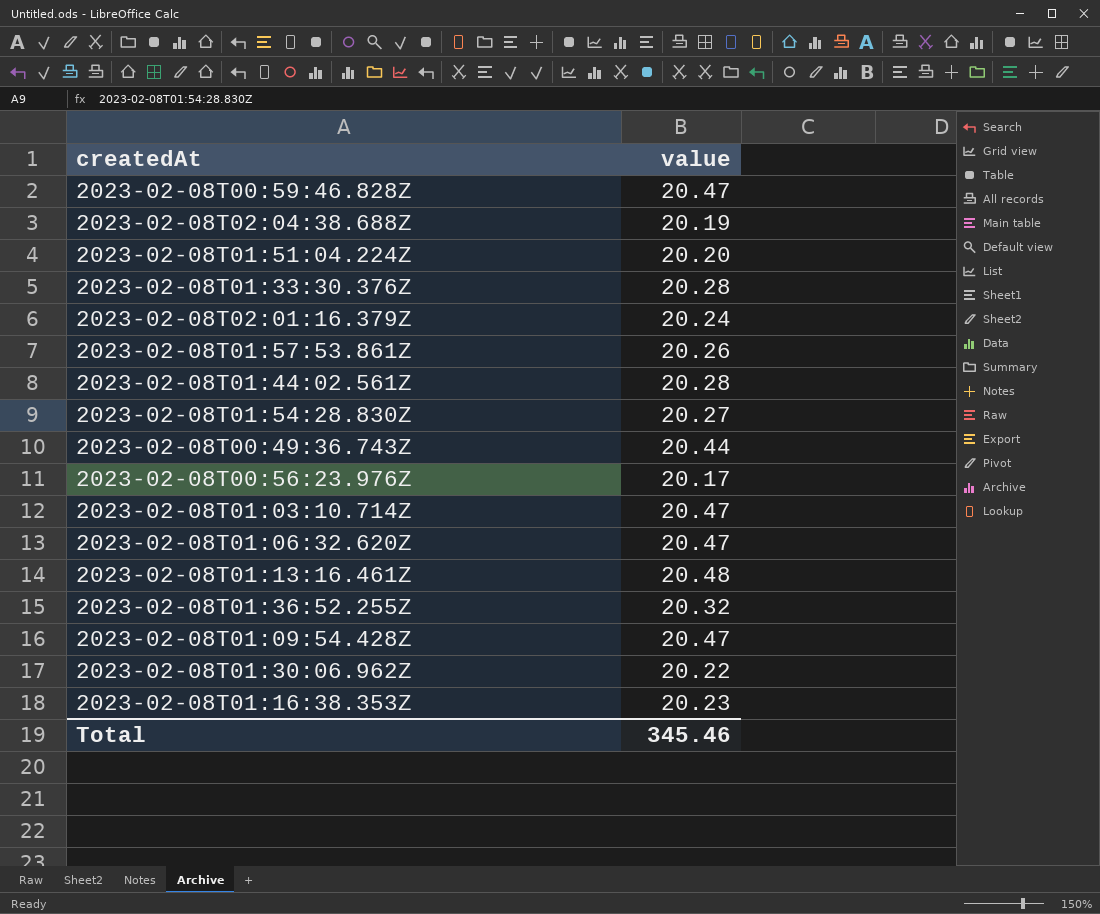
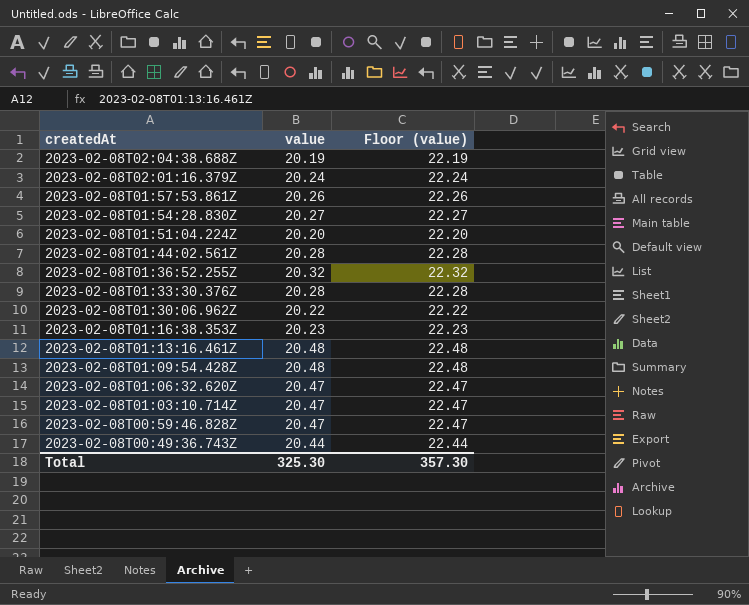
row order: none -> createdAt descending
column Floor (value) | formula: none -> [value] + 2
row 2023-02-08T00:56:23.976Z: 20.17 -> none
2023-02-08T01:09:54.428Z | value: 20.47 -> 20.48
Total | value: 345.46 -> 325.30

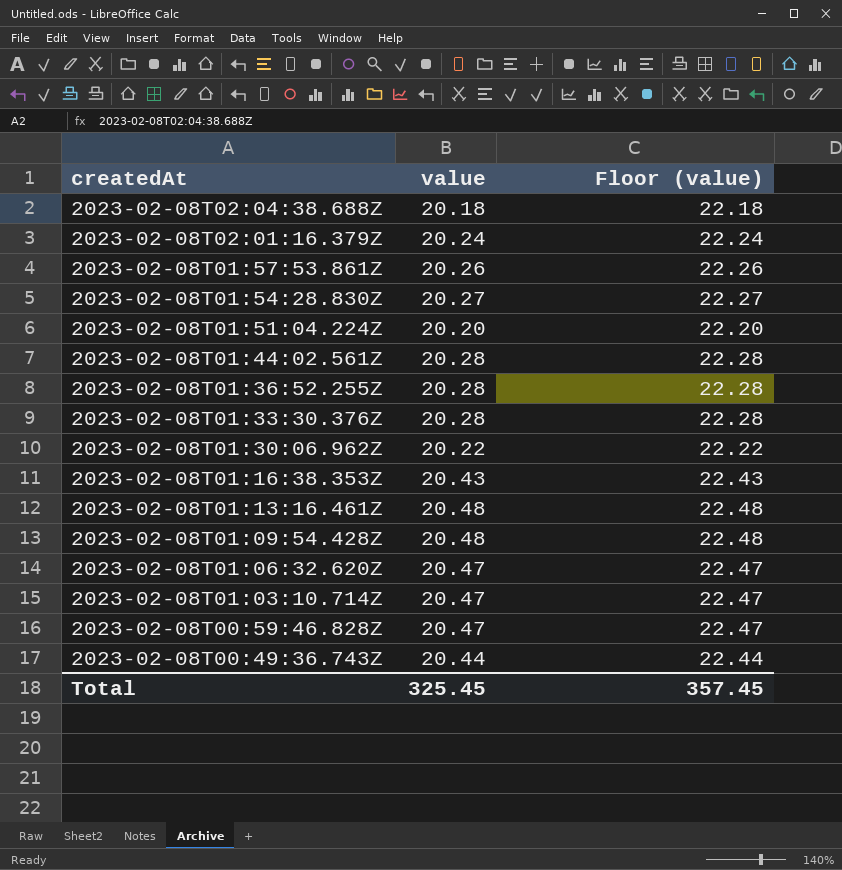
2023-02-08T02:04:38.688Z | value: 20.19 -> 20.18
2023-02-08T02:04:38.688Z | Floor (value): 22.19 -> 22.18
2023-02-08T01:36:52.255Z | value: 20.32 -> 20.28
2023-02-08T01:36:52.255Z | Floor (value): 22.32 -> 22.28
2023-02-08T01:16:38.353Z | value: 20.23 -> 20.43
2023-02-08T01:16:38.353Z | Floor (value): 22.23 -> 22.43
Total | value: 325.30 -> 325.45
Total | Floor (value): 357.30 -> 357.45

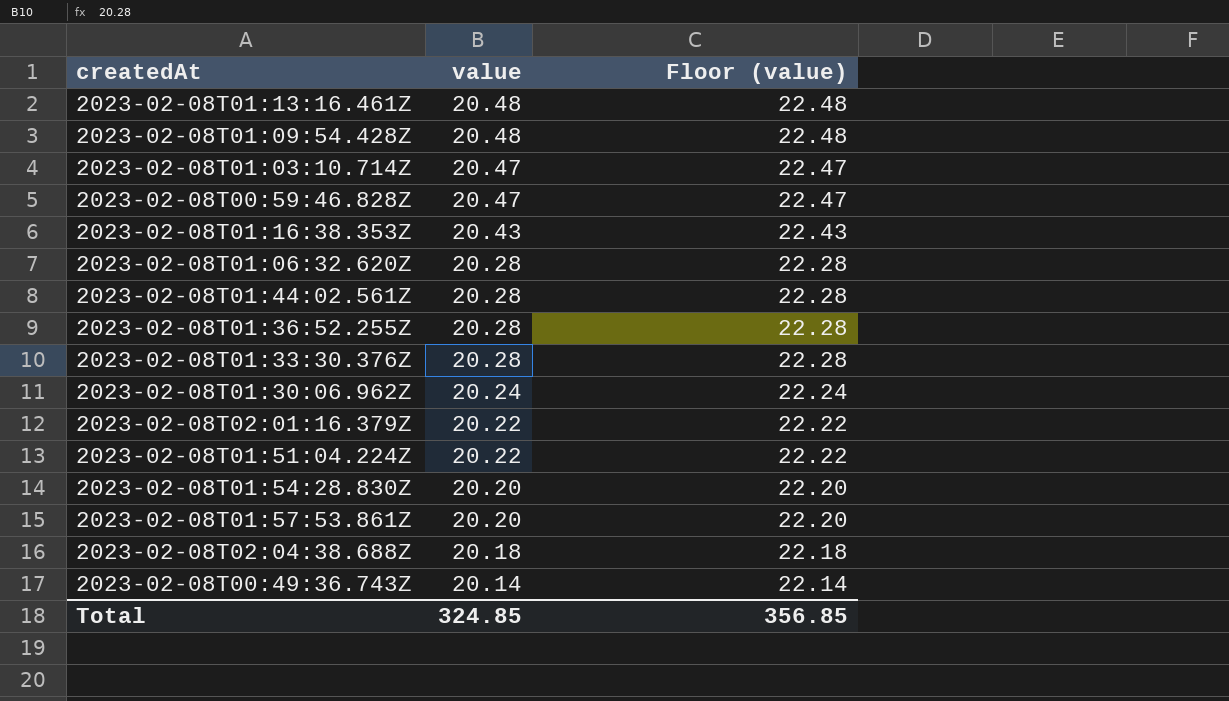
row order: createdAt descending -> value descending
2023-02-08T01:06:32.620Z | value: 20.47 -> 20.28
2023-02-08T01:06:32.620Z | Floor (value): 22.47 -> 22.28
2023-02-08T01:30:06.962Z | value: 20.22 -> 20.24
2023-02-08T01:30:06.962Z | Floor (value): 22.22 -> 22.24
2023-02-08T02:01:16.379Z | value: 20.24 -> 20.22
2023-02-08T02:01:16.379Z | Floor (value): 22.24 -> 22.22
2023-02-08T01:51:04.224Z | value: 20.20 -> 20.22
2023-02-08T01:51:04.224Z | Floor (value): 22.20 -> 22.22
2023-02-08T01:54:28.830Z | value: 20.27 -> 20.20
2023-02-08T01:54:28.830Z | Floor (value): 22.27 -> 22.20
2023-02-08T01:57:53.861Z | value: 20.26 -> 20.20
2023-02-08T01:57:53.861Z | Floor (value): 22.26 -> 22.20
2023-02-08T00:49:36.743Z | value: 20.44 -> 20.14
2023-02-08T00:49:36.743Z | Floor (value): 22.44 -> 22.14
Total | value: 325.45 -> 324.85
Total | Floor (value): 357.45 -> 356.85

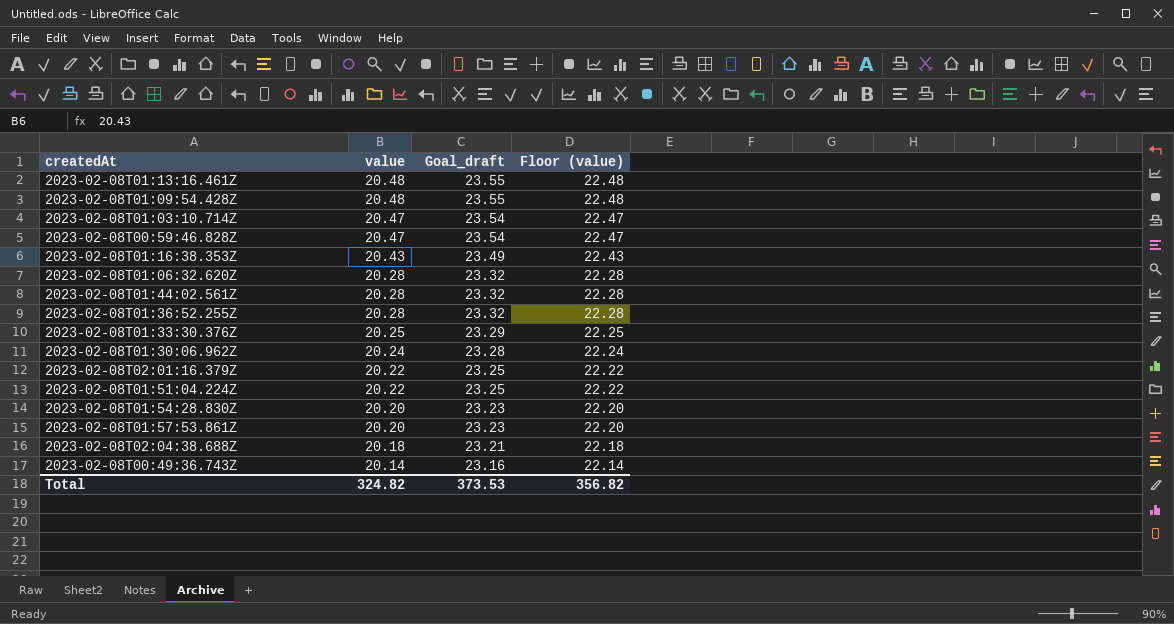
column Goal_draft | formula: none -> [value] * 1.15
2023-02-08T01:33:30.376Z | value: 20.28 -> 20.25
2023-02-08T01:33:30.376Z | Floor (value): 22.28 -> 22.25
Total | value: 324.85 -> 324.82
Total | Floor (value): 356.85 -> 356.82

